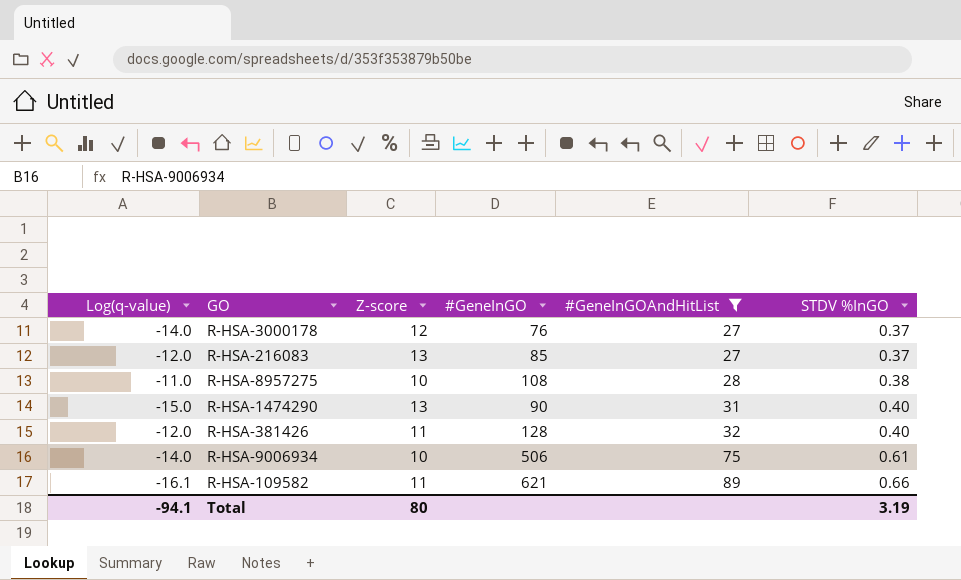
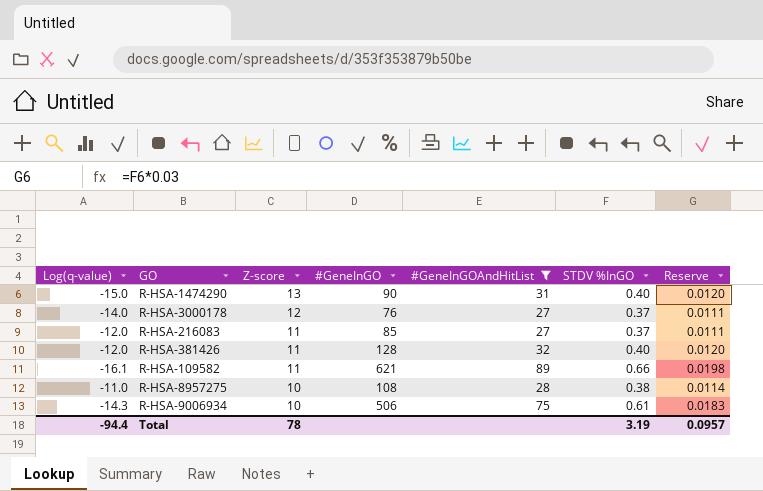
row order: #GeneInGOAndHitList ascending -> Z-score descending
column Reserve | formula: none -> [STDV %InGO] * 0.03
R-HSA-216083 | Z-score: 13 -> 11
R-HSA-9006934 | Log(q-value): -14.0 -> -14.3
Total | Log(q-value): -94.1 -> -94.4
Total | Z-score: 80 -> 78

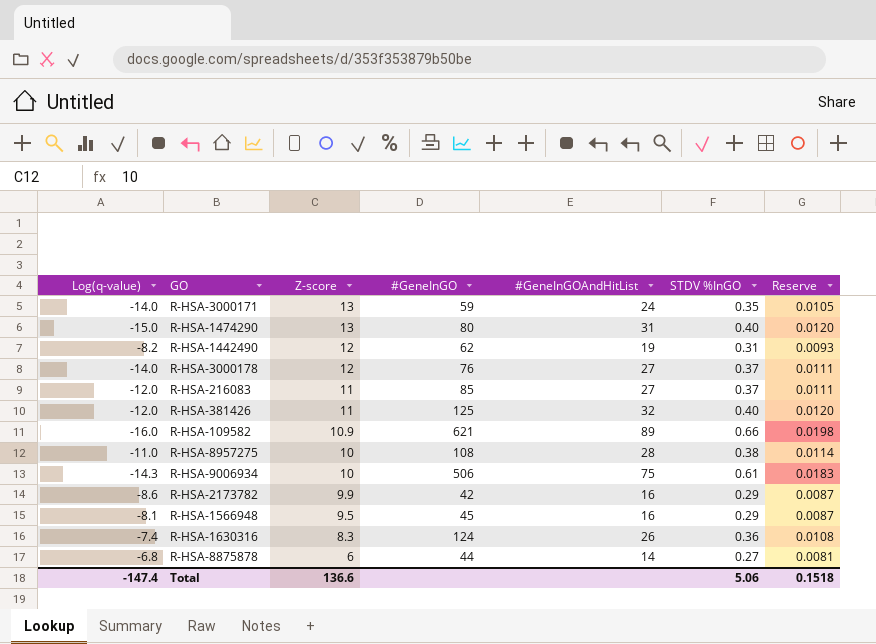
filter: #GeneInGOAndHitList >= 27 -> none
R-HSA-1474290 | #GeneInGO: 90 -> 80
R-HSA-381426 | #GeneInGO: 128 -> 125
R-HSA-109582 | Log(q-value): -16.1 -> -16.0
R-HSA-109582 | Z-score: 11 -> 10.9
Total | Log(q-value): -94.4 -> -147.4
Total | Z-score: 78 -> 136.6
Total | STDV %InGO: 3.19 -> 5.06
Total | Reserve: 0.0957 -> 0.1518

